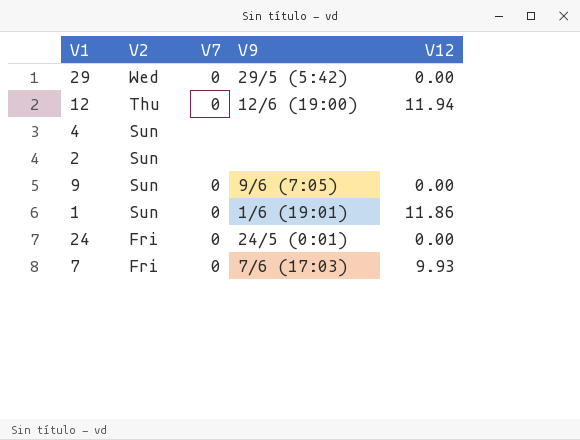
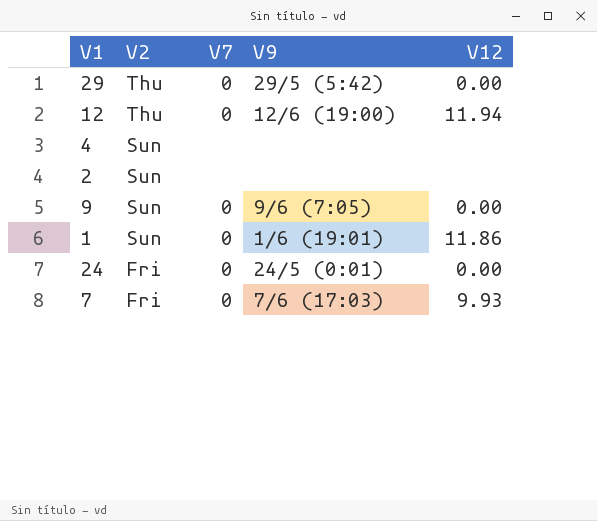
29 | V2: Wed -> Thu

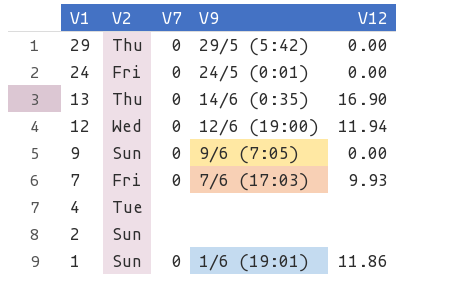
row order: V2 descending -> V1 descending
row 13: none -> Thu | 0 | 14/6 (0:35) | 16.90
12 | V2: Thu -> Wed
4 | V2: Sun -> Tue

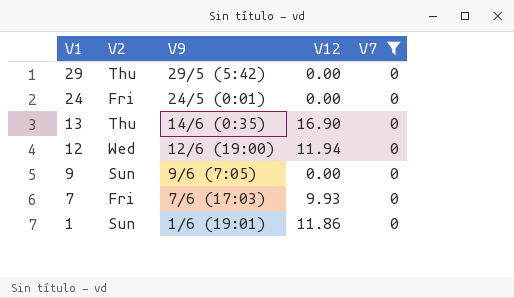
filter: none -> V7 = 0
column V7 | position: 3 -> 5

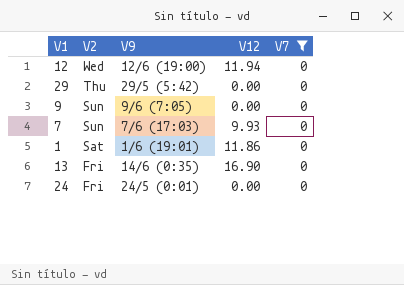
row order: V1 descending -> V2 descending
7 | V2: Fri -> Sun
1 | V2: Sun -> Sat
13 | V2: Thu -> Fri

